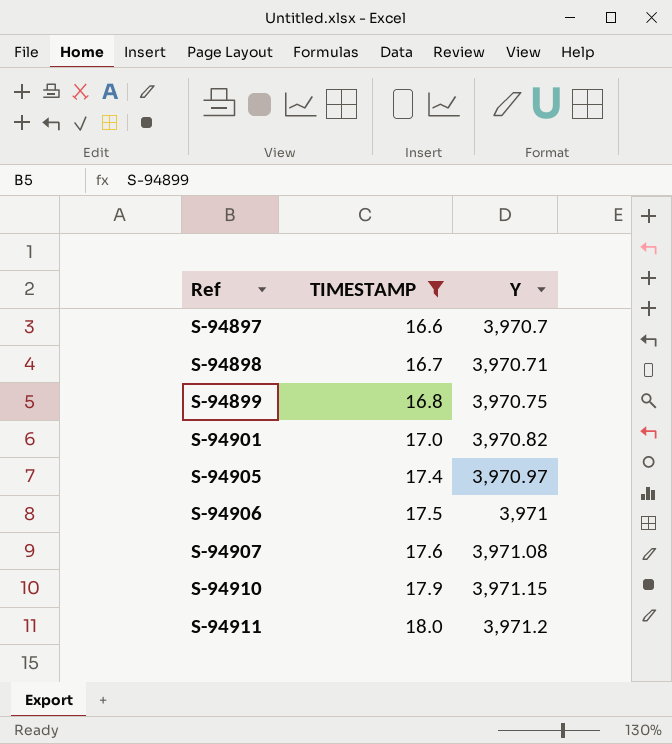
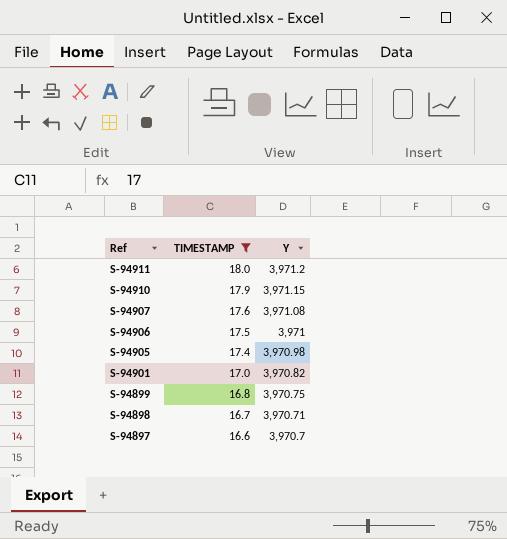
row order: Ref ascending -> Ref descending
S-94905 | Y: 3,970.97 -> 3,970.98

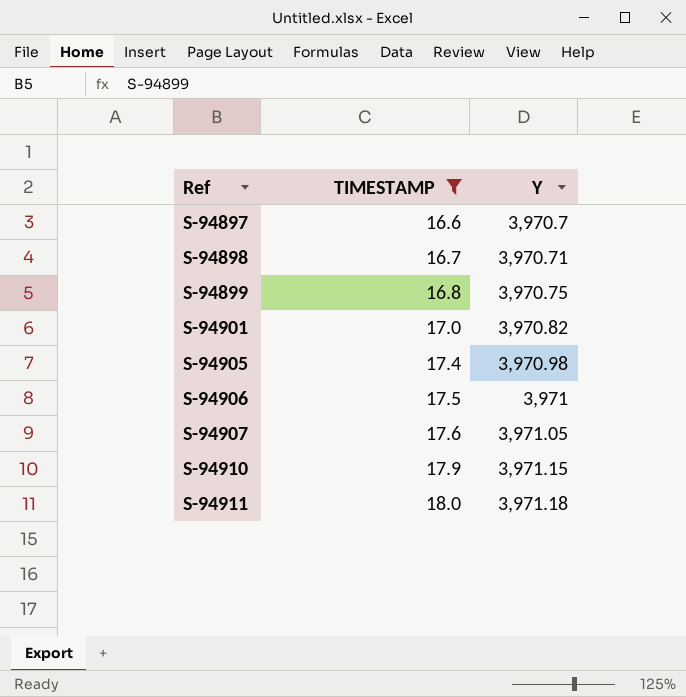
row order: Ref descending -> Ref ascending
S-94907 | Y: 3,971.08 -> 3,971.05
S-94911 | Y: 3,971.2 -> 3,971.18

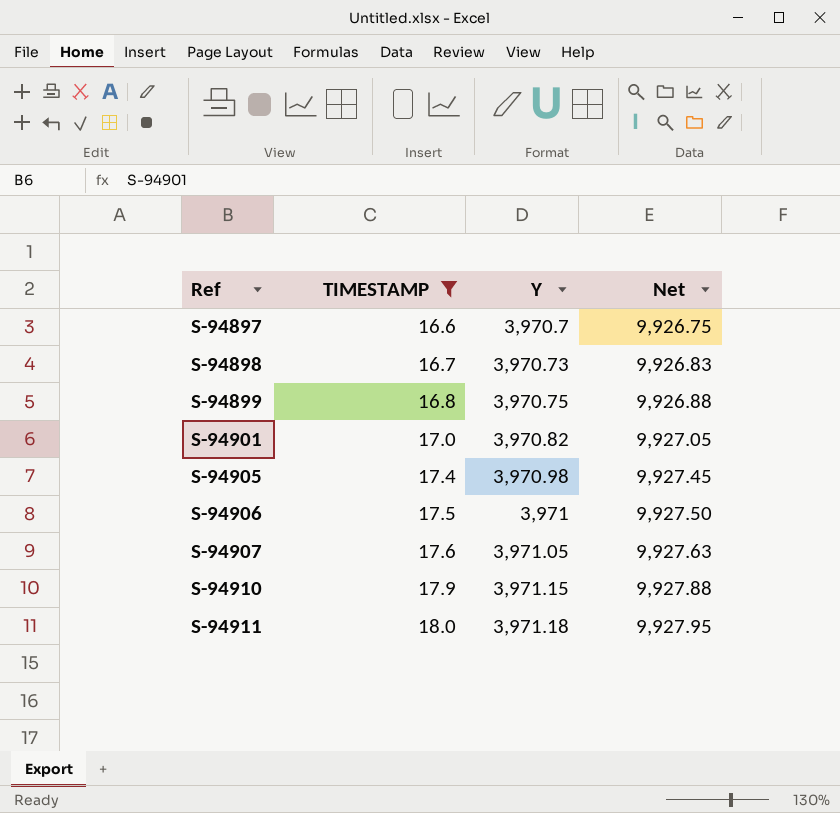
column Net | formula: none -> [Y] * 2.5
S-94898 | Y: 3,970.71 -> 3,970.73

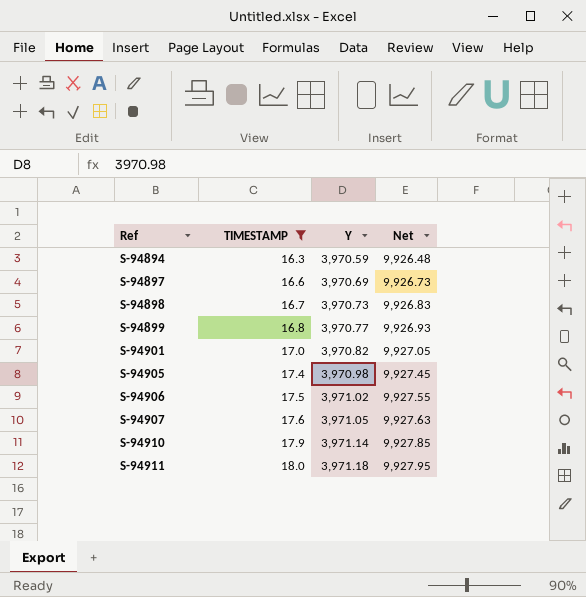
row S-94894: none -> 16.3 | 3,970.59 | 9,926.48
S-94897 | Y: 3,970.7 -> 3,970.69
S-94897 | Net: 9,926.75 -> 9,926.73
S-94899 | Y: 3,970.75 -> 3,970.77
S-94899 | Net: 9,926.88 -> 9,926.93
S-94906 | Y: 3,971 -> 3,971.02
S-94906 | Net: 9,927.50 -> 9,927.55
S-94910 | Y: 3,971.15 -> 3,971.14
S-94910 | Net: 9,927.88 -> 9,927.85

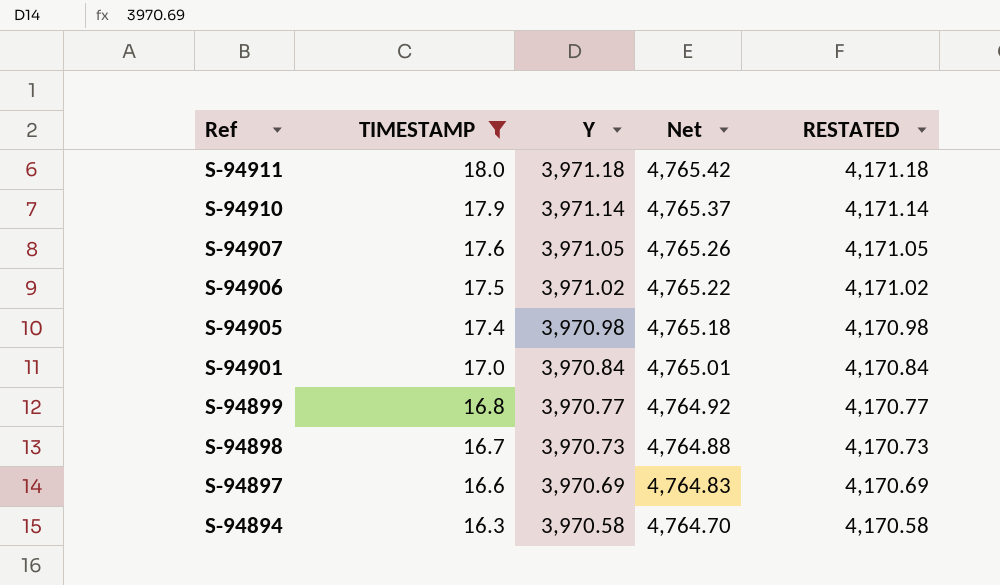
row order: Ref ascending -> Ref descending
column Net | formula: [Y] * 2.5 -> [Y] * 1.2
column RESTATED | formula: none -> [Y] + 200
S-94901 | Y: 3,970.82 -> 3,970.84
S-94894 | Y: 3,970.59 -> 3,970.58

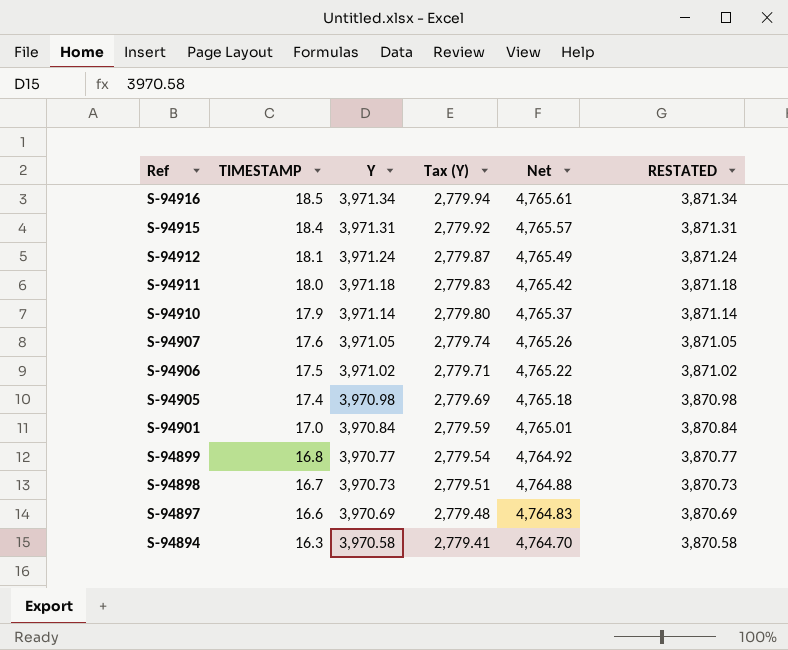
filter: TIMESTAMP <= 18.0 -> none
column Tax (Y) | formula: none -> [Y] * 0.7
column RESTATED | formula: [Y] + 200 -> [Y] - 100

